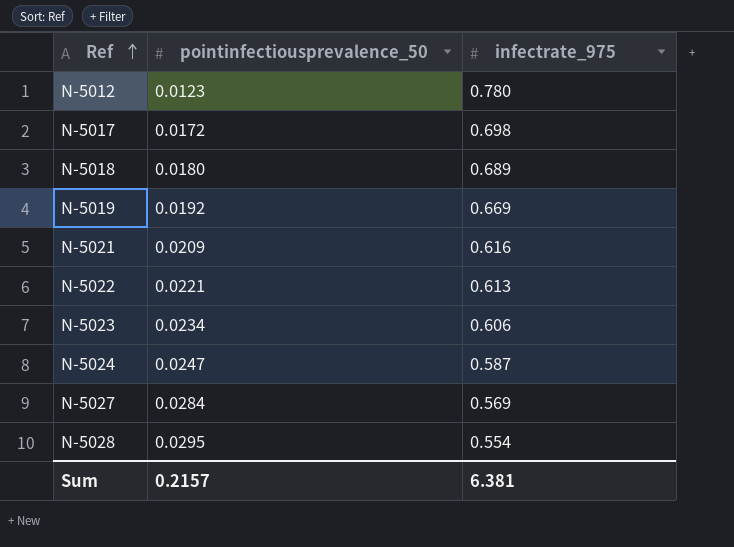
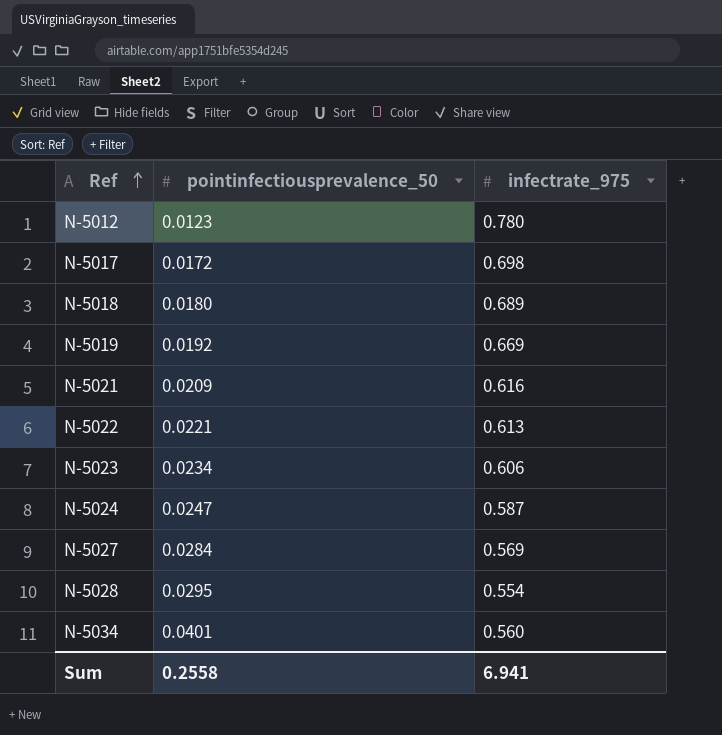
row N-5034: none -> 0.0401 | 0.560
Sum | pointinfectiousprevalence_50: 0.2157 -> 0.2558
Sum | infectrate_975: 6.381 -> 6.941

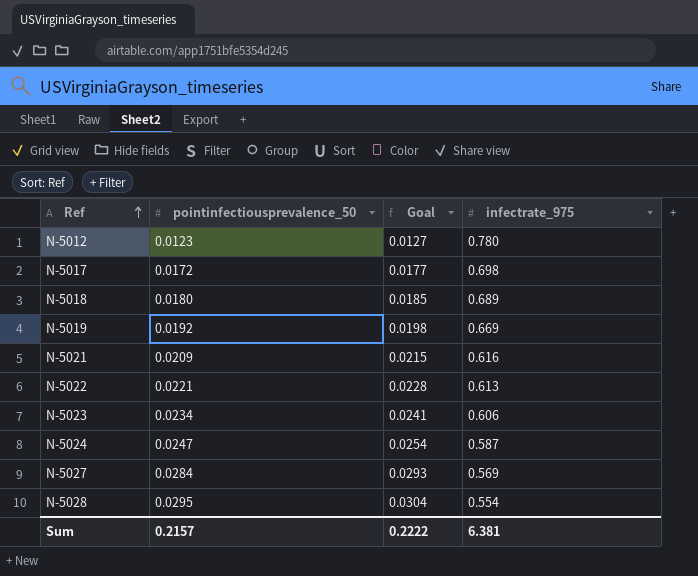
column Goal | formula: none -> [pointinfectiousprevalence_50] * 1.03
row N-5034: 0.0401 | 0.560 -> none
Sum | pointinfectiousprevalence_50: 0.2558 -> 0.2157
Sum | infectrate_975: 6.941 -> 6.381

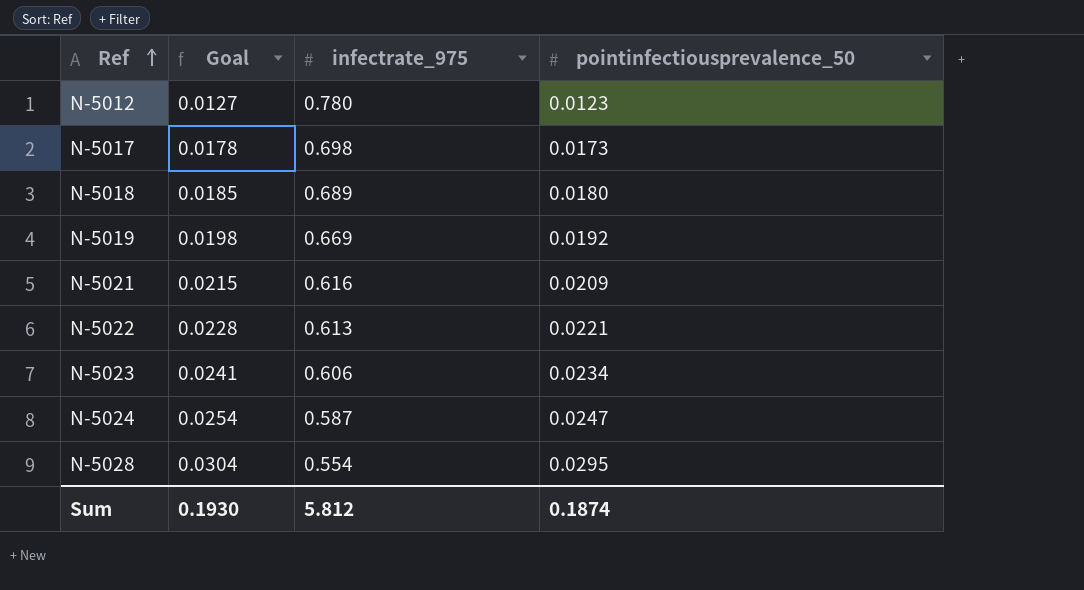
column pointinfectiousprevalence_50 | position: 2 -> 4
row N-5027: 0.0284 | 0.0293 | 0.569 -> none
N-5017 | Goal: 0.0177 -> 0.0178
N-5017 | pointinfectiousprevalence_50: 0.0172 -> 0.0173
Sum | Goal: 0.2222 -> 0.1930
Sum | infectrate_975: 6.381 -> 5.812
Sum | pointinfectiousprevalence_50: 0.2157 -> 0.1874

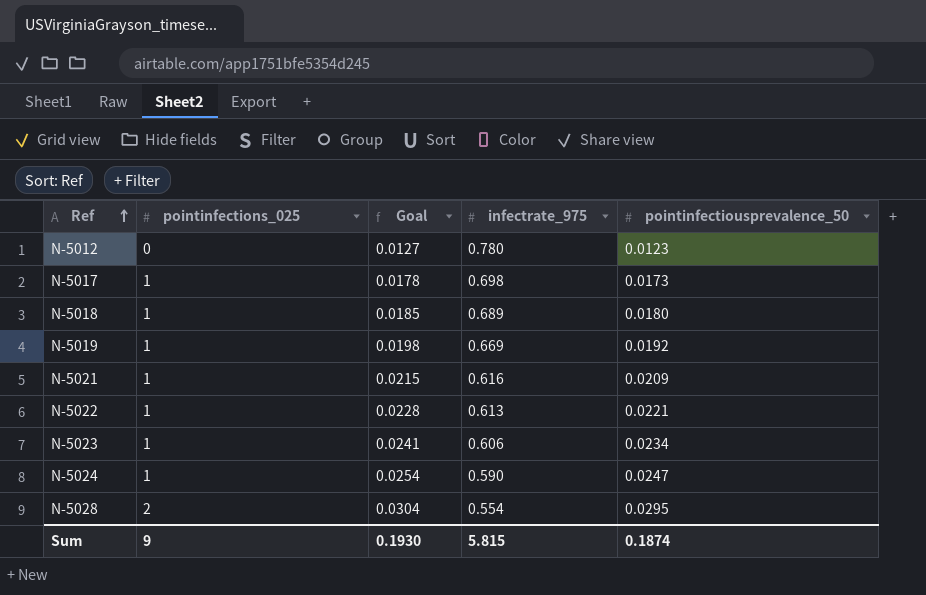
column pointinfections_025 | position: none -> 2
N-5024 | infectrate_975: 0.587 -> 0.590
Sum | infectrate_975: 5.812 -> 5.815

